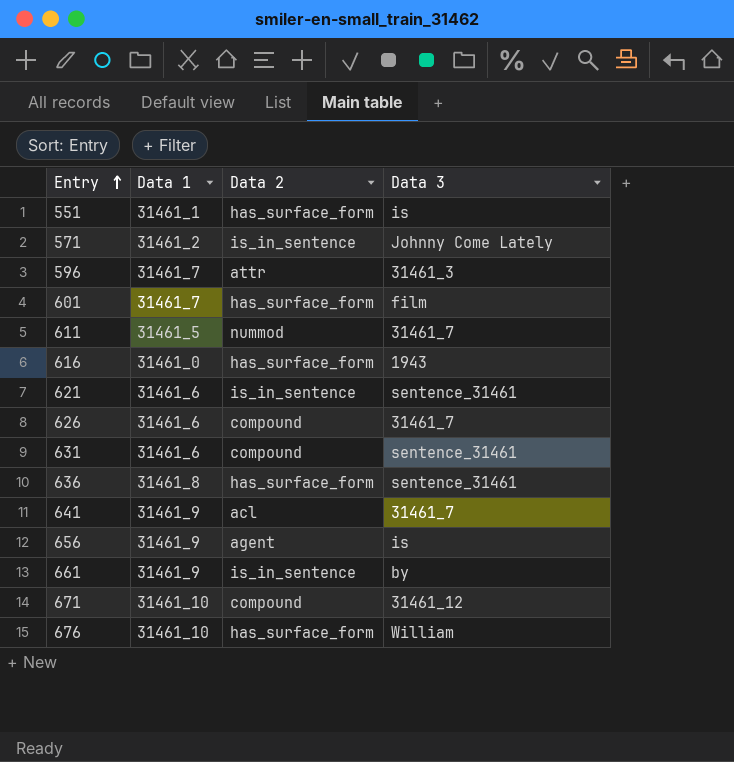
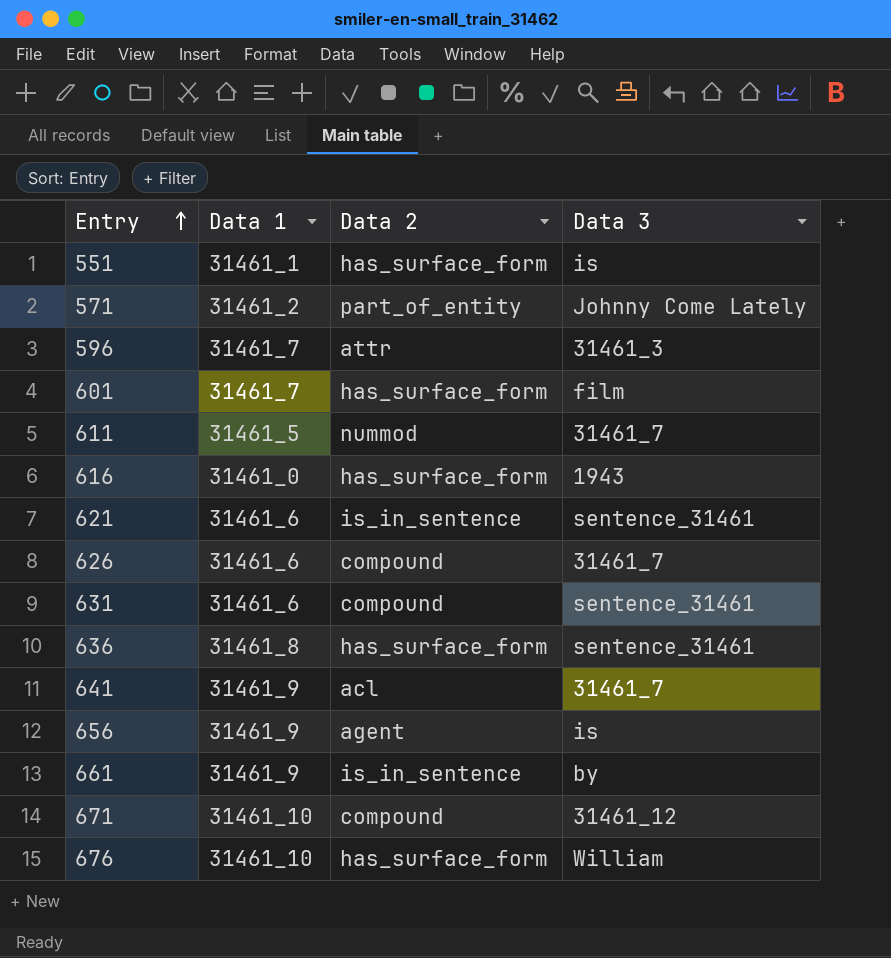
571 | Data 2: is_in_sentence -> part_of_entity

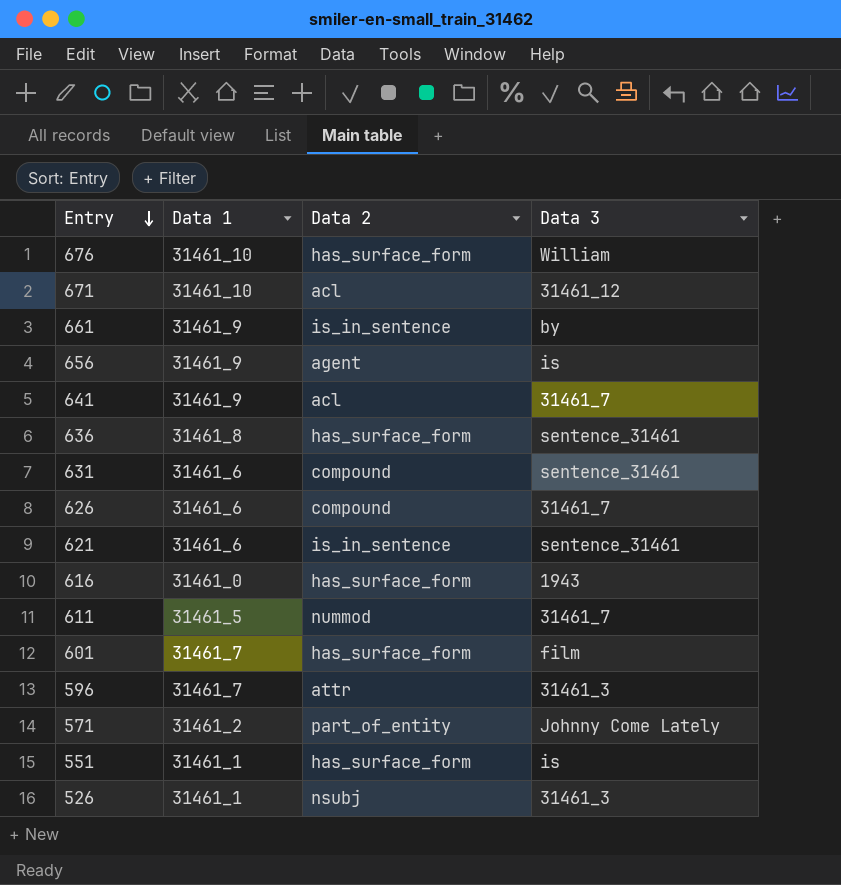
row order: Entry ascending -> Entry descending
671 | Data 2: compound -> acl
row 526: none -> 31461_1 | nsubj | 31461_3

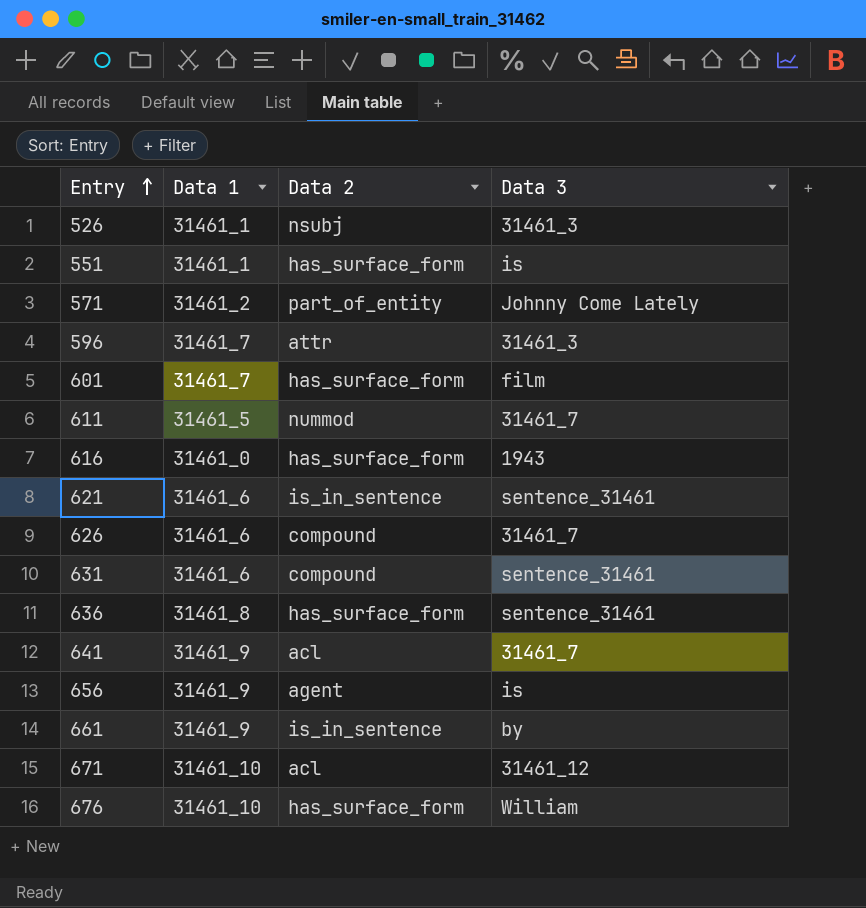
row order: Entry descending -> Entry ascending

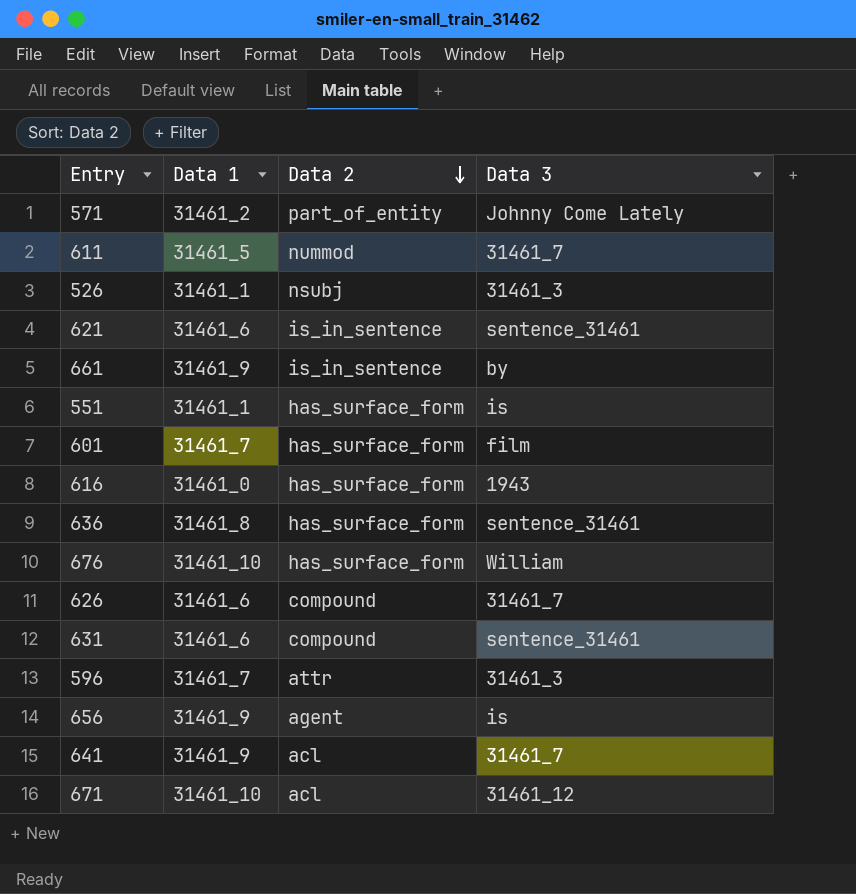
row order: Entry ascending -> Data 2 descending

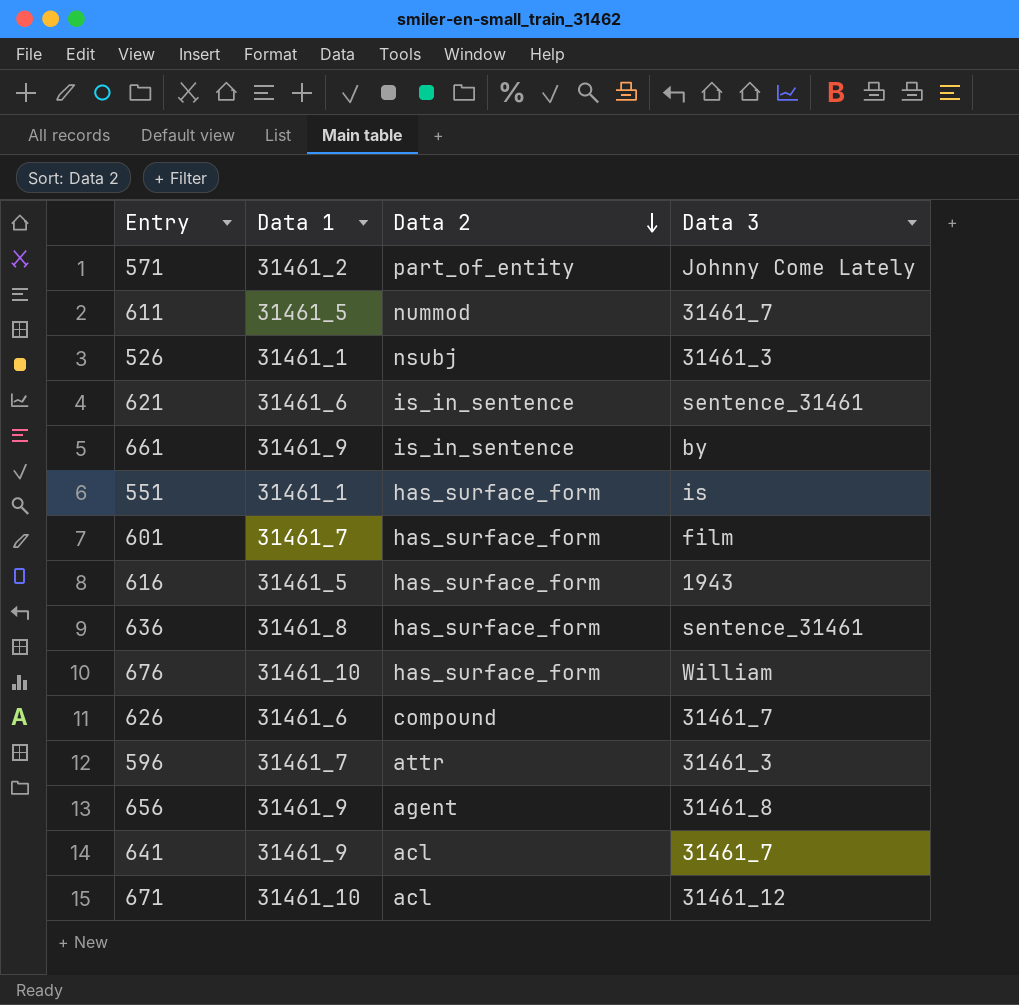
row 631: 31461_6 | compound | sentence_31461 -> none
616 | Data 1: 31461_0 -> 31461_5
656 | Data 3: is -> 31461_8

